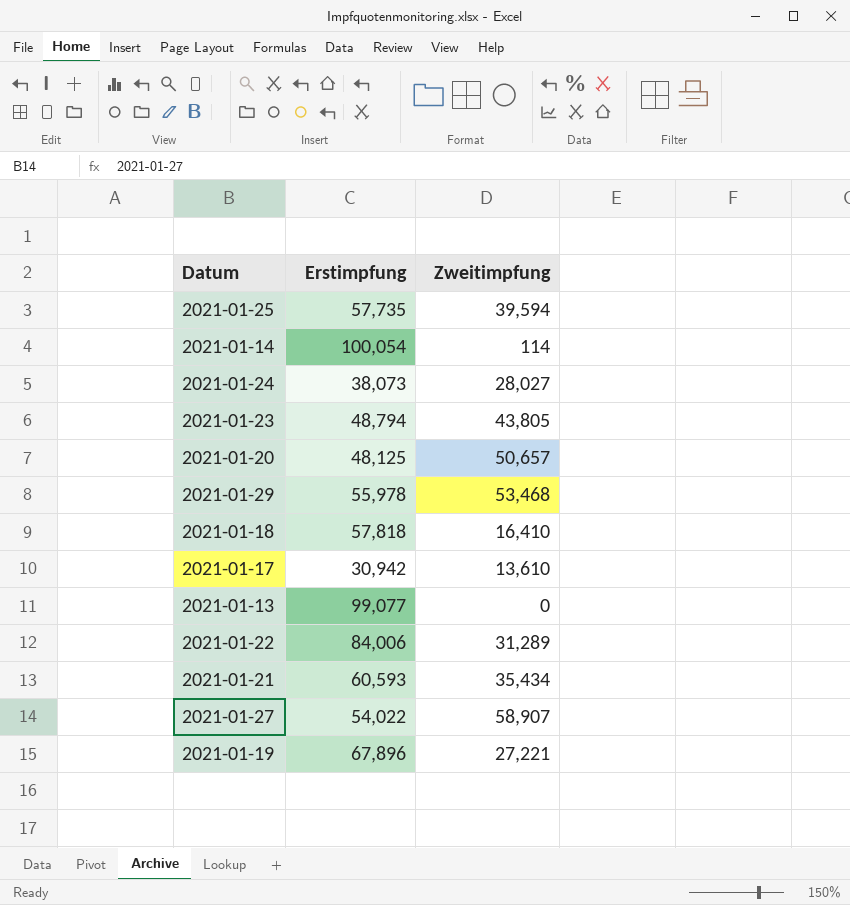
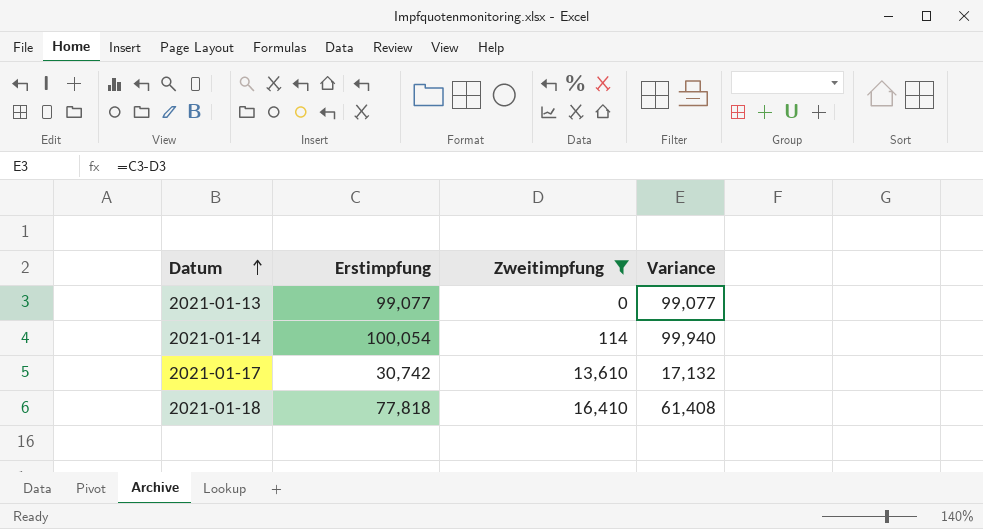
filter: none -> Zweitimpfung <= 16,410
row order: none -> Datum ascending
column Variance | formula: none -> [Erstimpfung] - [Zweitimpfung]
2021-01-17 | Erstimpfung: 30,942 -> 30,742
2021-01-18 | Erstimpfung: 57,818 -> 77,818

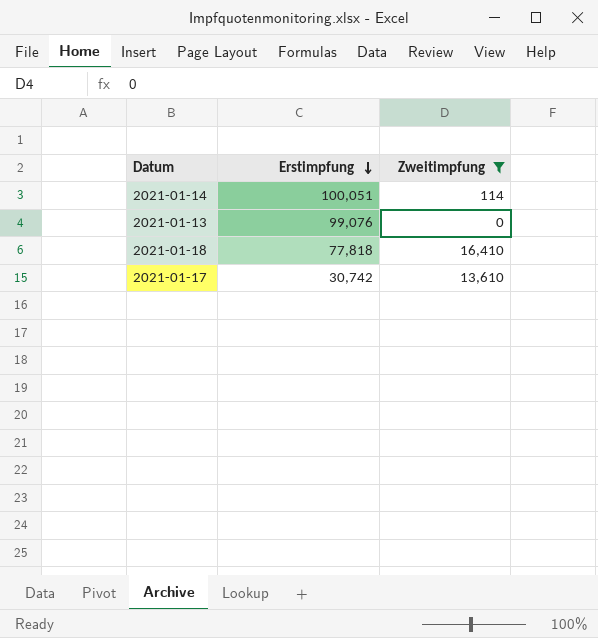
row order: Datum ascending -> Erstimpfung descending
column Variance | formula: [Erstimpfung] - [Zweitimpfung] -> none
2021-01-14 | Erstimpfung: 100,054 -> 100,051
2021-01-13 | Erstimpfung: 99,077 -> 99,076

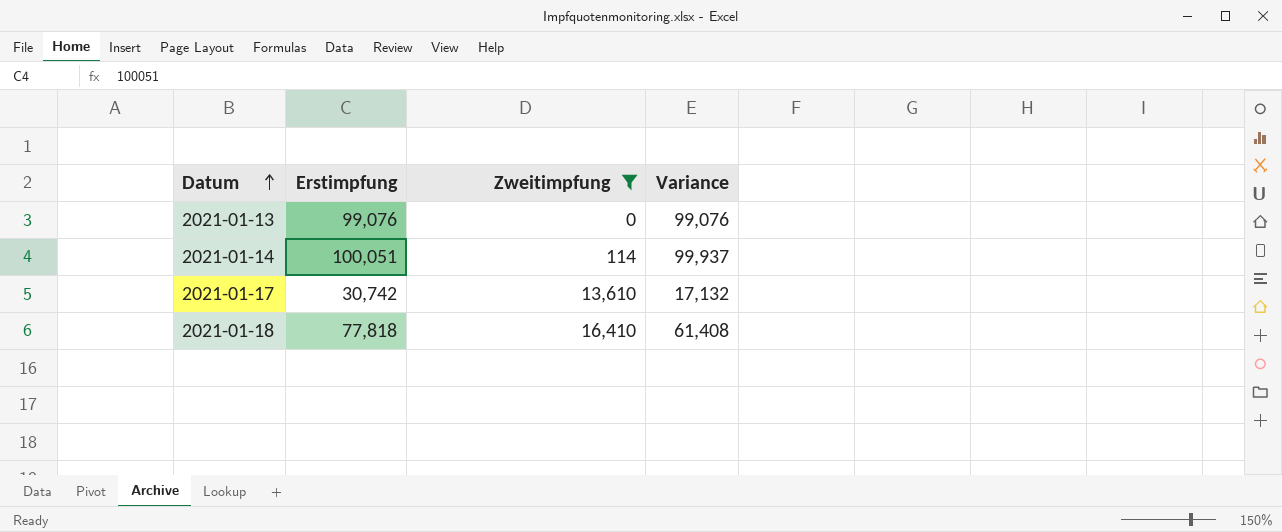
row order: Erstimpfung descending -> Datum ascending
column Variance | formula: none -> [Erstimpfung] - [Zweitimpfung]

